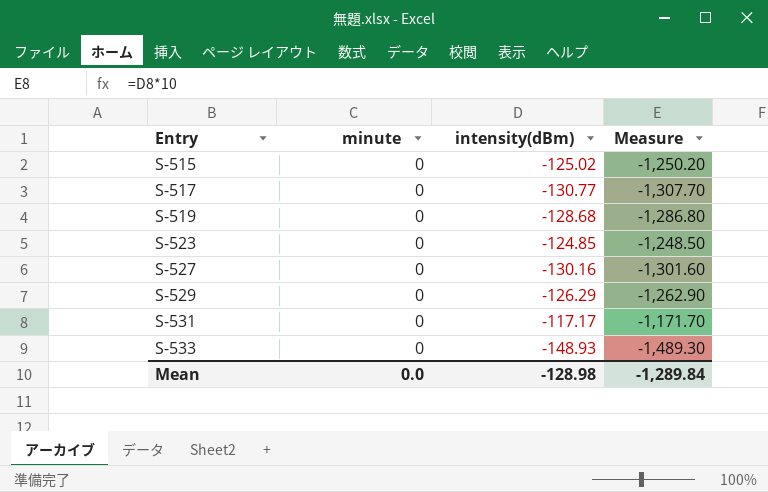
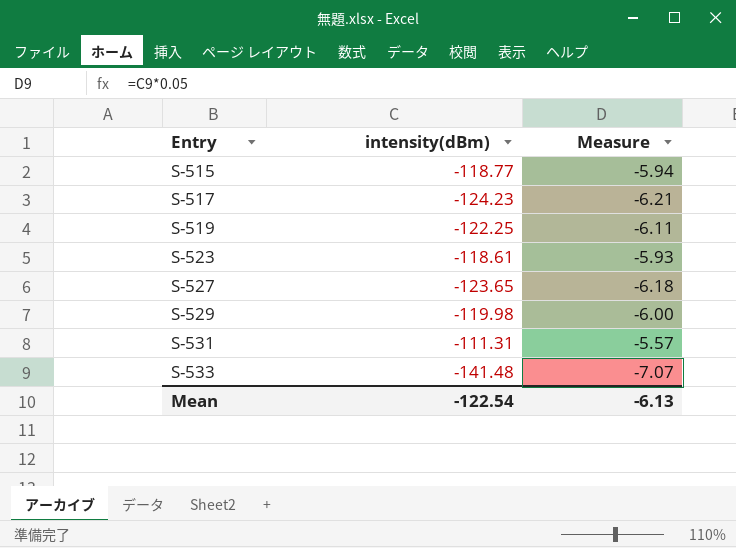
column minute | position: 2 -> none
column Measure | formula: [intensity(dBm)] * 10 -> [intensity(dBm)] * 0.05
S-515 | intensity(dBm): -125.02 -> -118.77
S-517 | intensity(dBm): -130.77 -> -124.23
S-519 | intensity(dBm): -128.68 -> -122.25
S-523 | intensity(dBm): -124.85 -> -118.61
S-527 | intensity(dBm): -130.16 -> -123.65
S-529 | intensity(dBm): -126.29 -> -119.98
S-531 | intensity(dBm): -117.17 -> -111.31
S-533 | intensity(dBm): -148.93 -> -141.48
Mean | intensity(dBm): -128.98 -> -122.54
Mean | Measure: -1,289.84 -> -6.13

